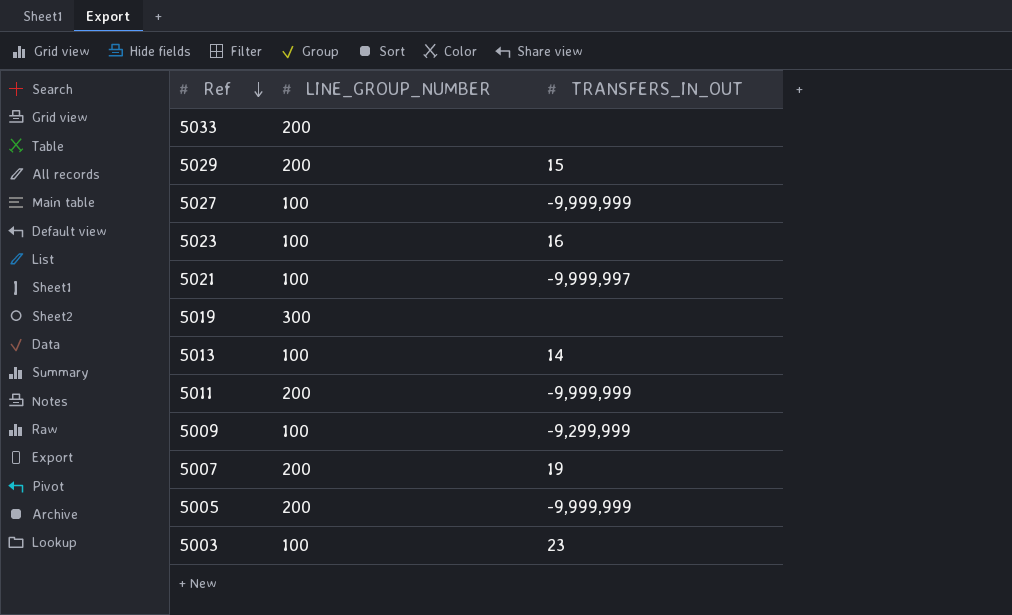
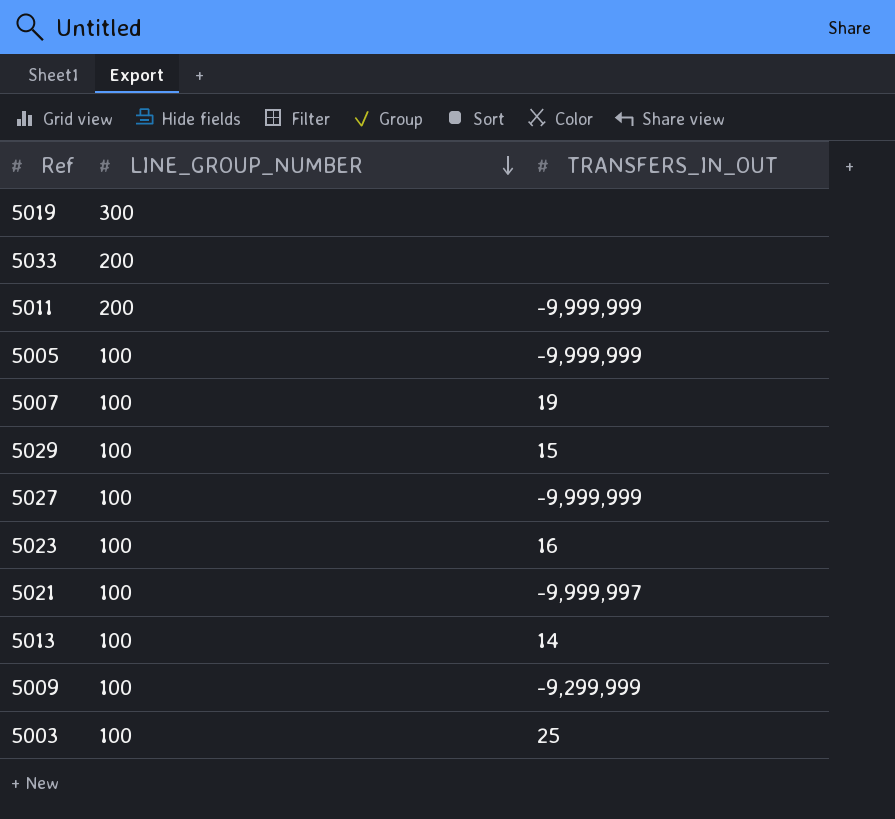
row order: Ref descending -> LINE_GROUP_NUMBER descending
5005 | LINE_GROUP_NUMBER: 200 -> 100
5007 | LINE_GROUP_NUMBER: 200 -> 100
5029 | LINE_GROUP_NUMBER: 200 -> 100
5003 | TRANSFERS_IN_OUT: 23 -> 25

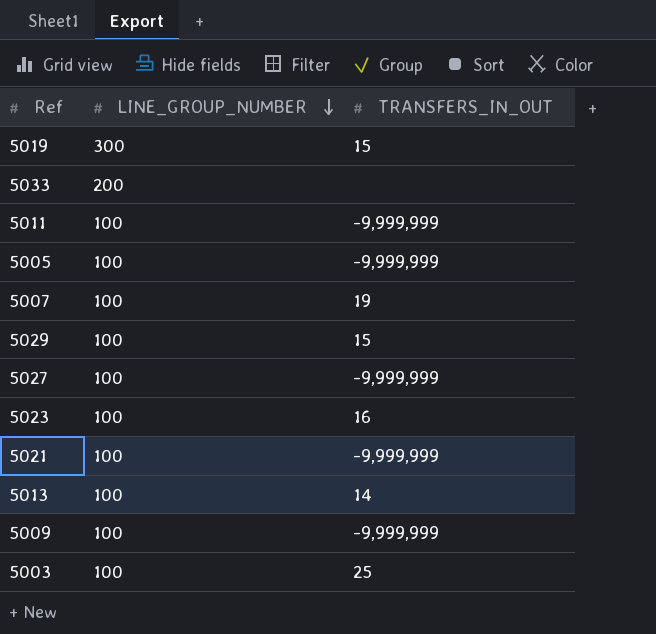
5019 | TRANSFERS_IN_OUT: none -> 15
5011 | LINE_GROUP_NUMBER: 200 -> 100
5021 | TRANSFERS_IN_OUT: -9,999,997 -> -9,999,999
5009 | TRANSFERS_IN_OUT: -9,299,999 -> -9,999,999

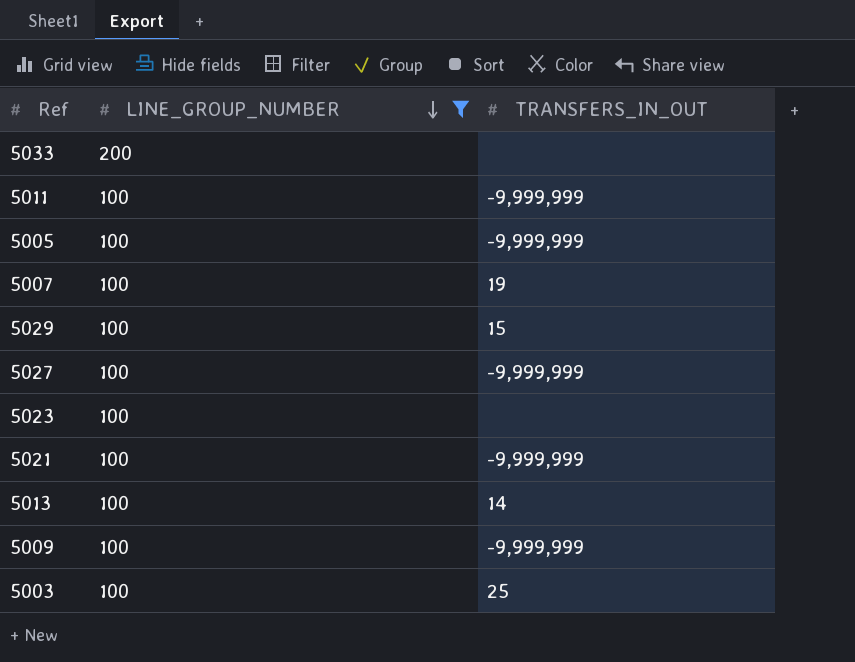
filter: none -> LINE_GROUP_NUMBER != 300
5023 | TRANSFERS_IN_OUT: 16 -> none

